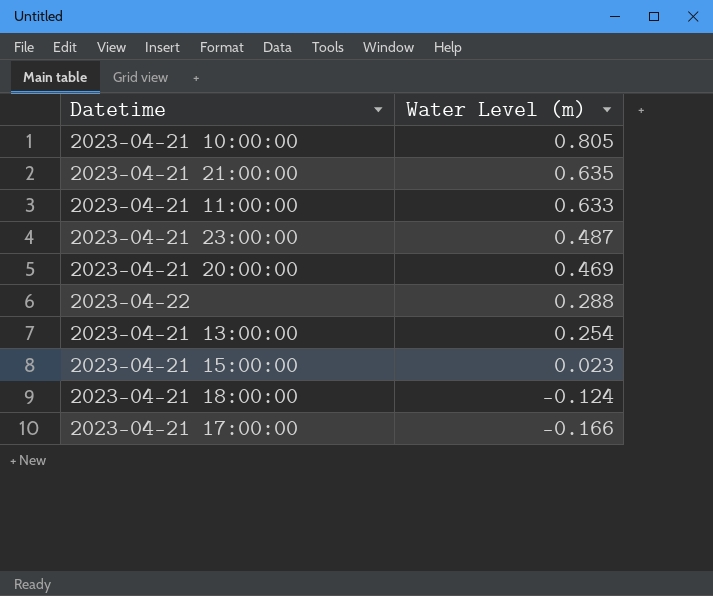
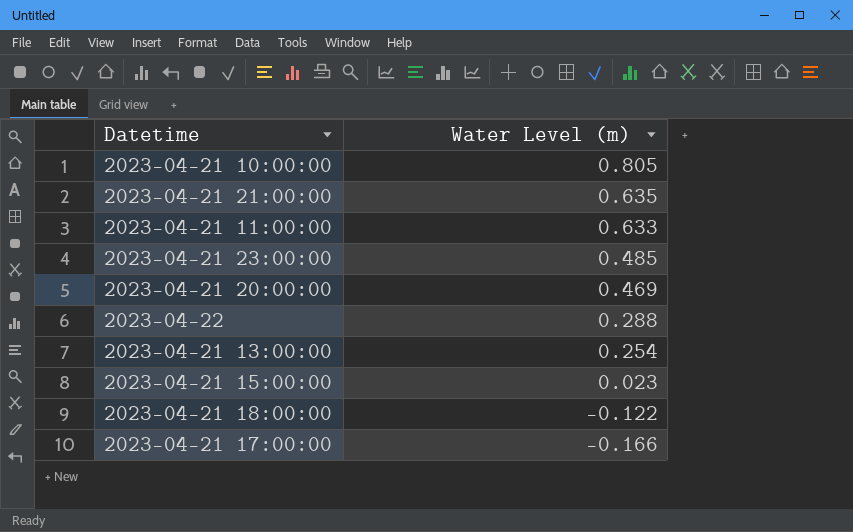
2023-04-21 23:00:00 | Water Level (m): 0.487 -> 0.485
2023-04-21 18:00:00 | Water Level (m): -0.124 -> -0.122

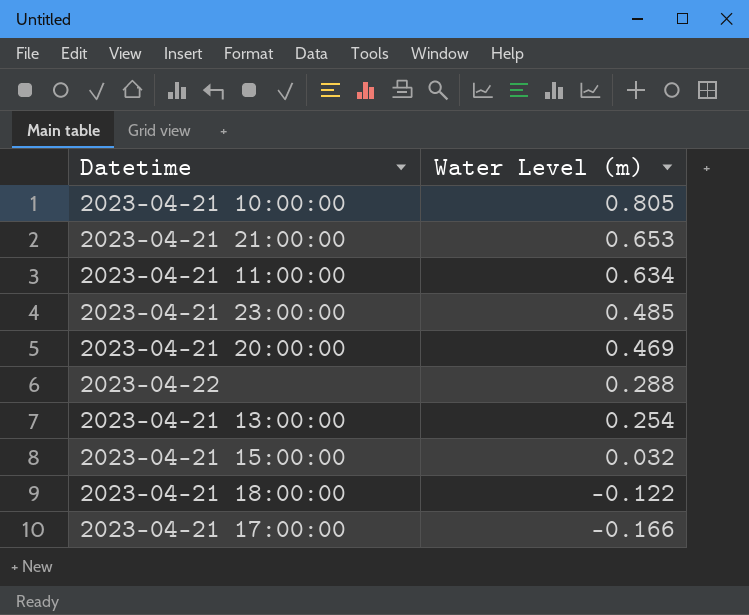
2023-04-21 21:00:00 | Water Level (m): 0.635 -> 0.653
2023-04-21 11:00:00 | Water Level (m): 0.633 -> 0.634
2023-04-21 15:00:00 | Water Level (m): 0.023 -> 0.032

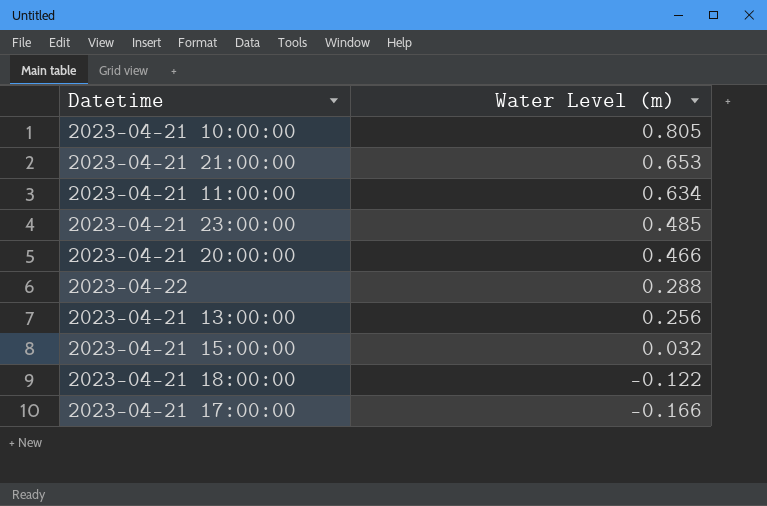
2023-04-21 20:00:00 | Water Level (m): 0.469 -> 0.466
2023-04-21 13:00:00 | Water Level (m): 0.254 -> 0.256

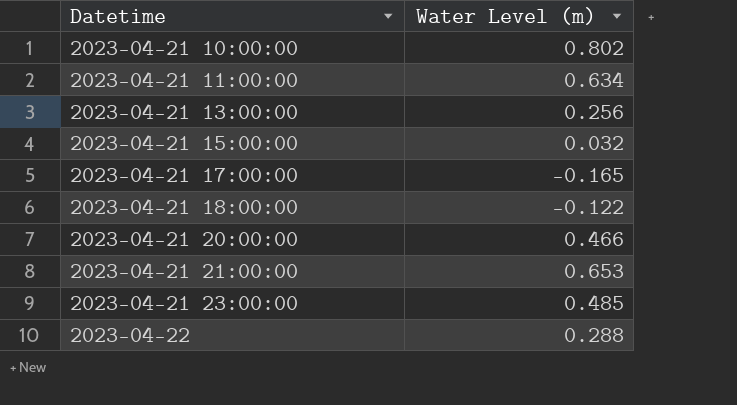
row order: Water Level (m) descending -> Datetime ascending
2023-04-21 10:00:00 | Water Level (m): 0.805 -> 0.802
2023-04-21 17:00:00 | Water Level (m): -0.166 -> -0.165

